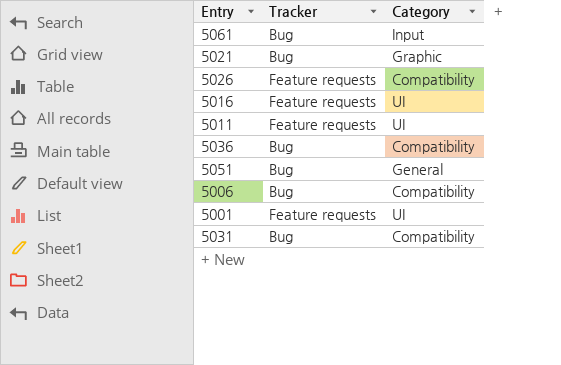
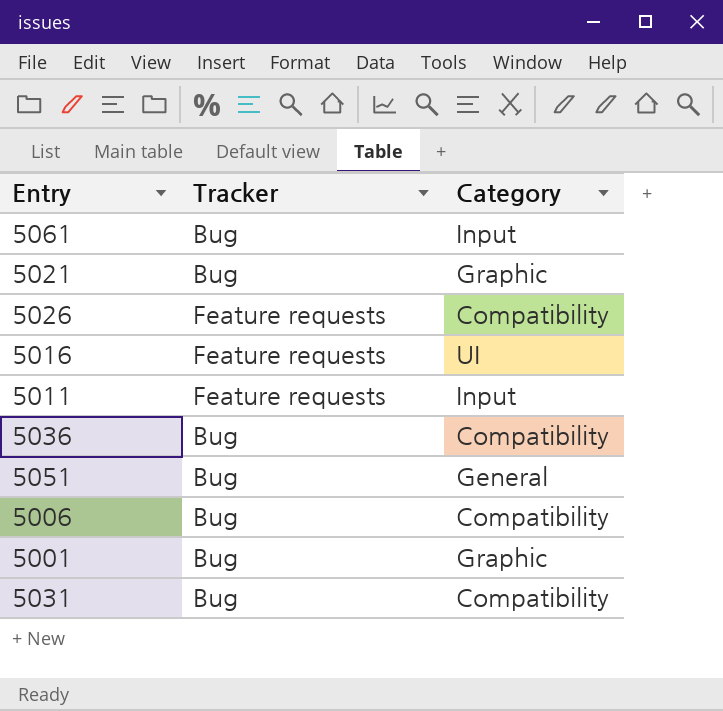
5011 | Category: UI -> Input
5001 | Tracker: Feature requests -> Bug
5001 | Category: UI -> Graphic

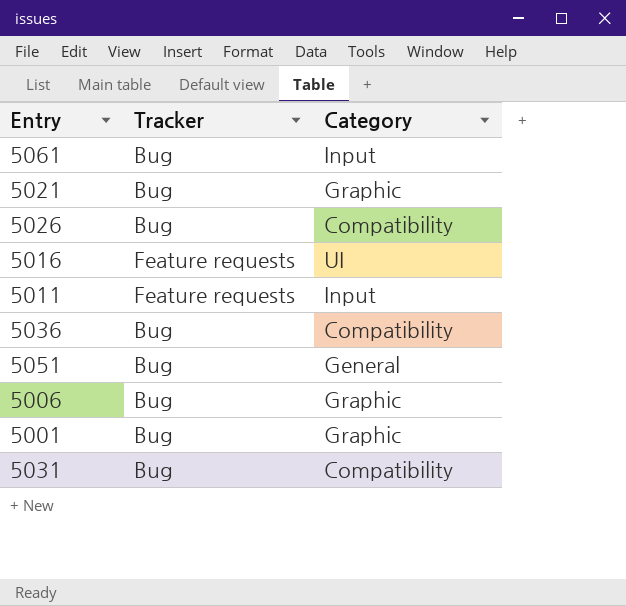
5026 | Tracker: Feature requests -> Bug
5006 | Category: Compatibility -> Graphic

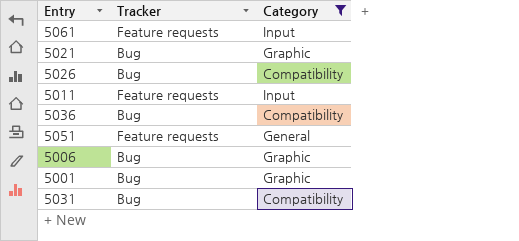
filter: none -> Category != UI
5061 | Tracker: Bug -> Feature requests
5051 | Tracker: Bug -> Feature requests

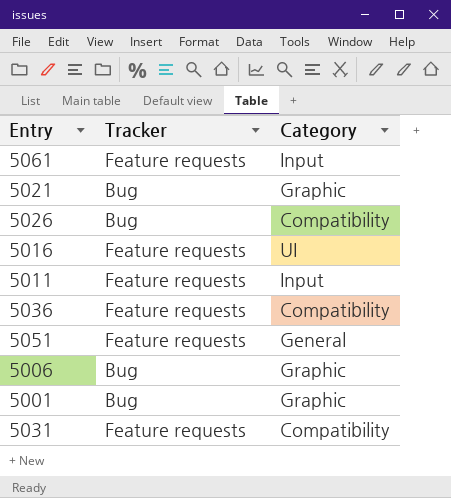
filter: Category != UI -> none
5036 | Tracker: Bug -> Feature requests
5031 | Tracker: Bug -> Feature requests

